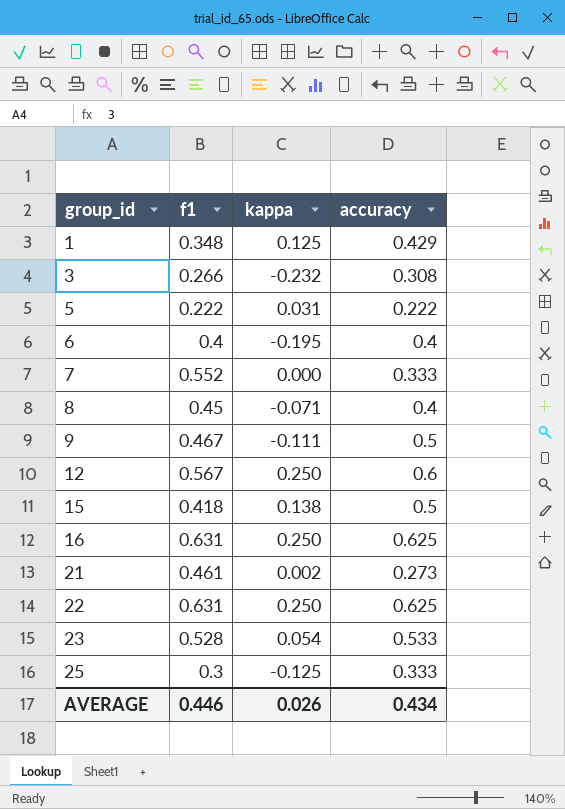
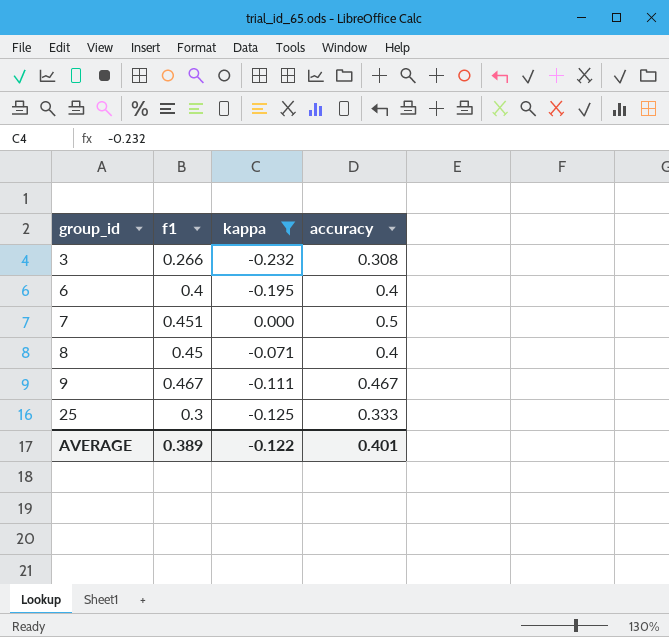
filter: none -> kappa <= 0.000
7 | f1: 0.552 -> 0.451
7 | accuracy: 0.333 -> 0.5
9 | accuracy: 0.5 -> 0.467
AVERAGE | f1: 0.446 -> 0.389
AVERAGE | kappa: 0.026 -> -0.122
AVERAGE | accuracy: 0.434 -> 0.401

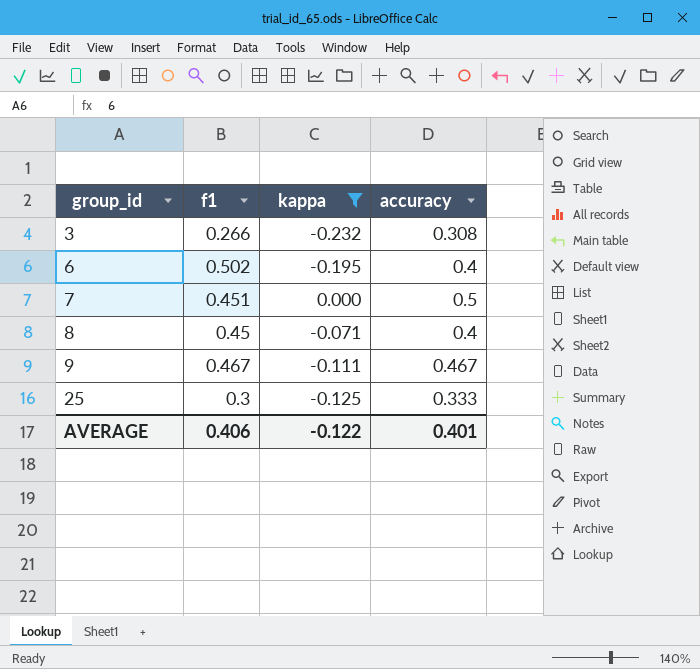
6 | f1: 0.4 -> 0.502
AVERAGE | f1: 0.389 -> 0.406

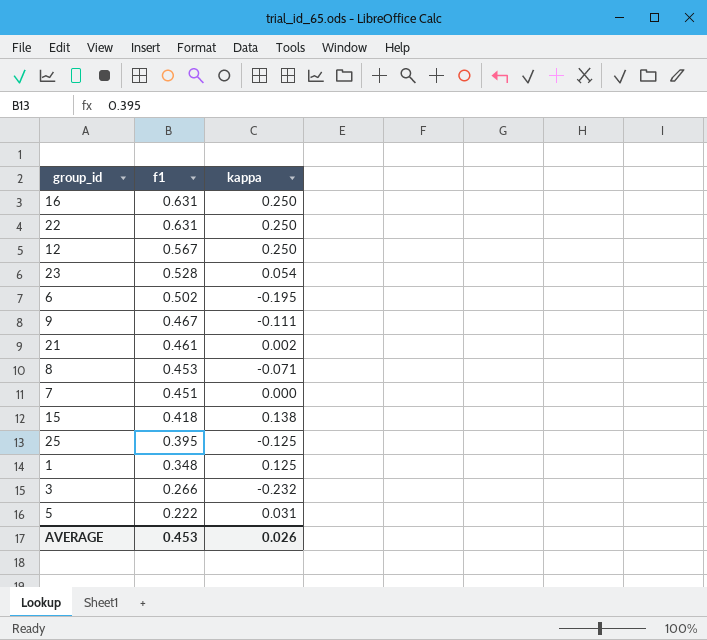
filter: kappa <= 0.000 -> none
row order: group_id ascending -> f1 descending
column accuracy | position: 4 -> none
8 | f1: 0.45 -> 0.453
25 | f1: 0.3 -> 0.395
AVERAGE | f1: 0.406 -> 0.453
AVERAGE | kappa: -0.122 -> 0.026

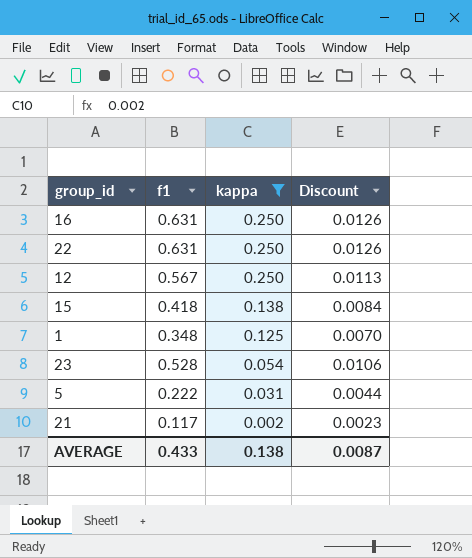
filter: none -> kappa >= 0.002
row order: f1 descending -> kappa descending
column Discount | formula: none -> [f1] * 0.02
21 | f1: 0.461 -> 0.117
AVERAGE | f1: 0.453 -> 0.433
AVERAGE | kappa: 0.026 -> 0.138

